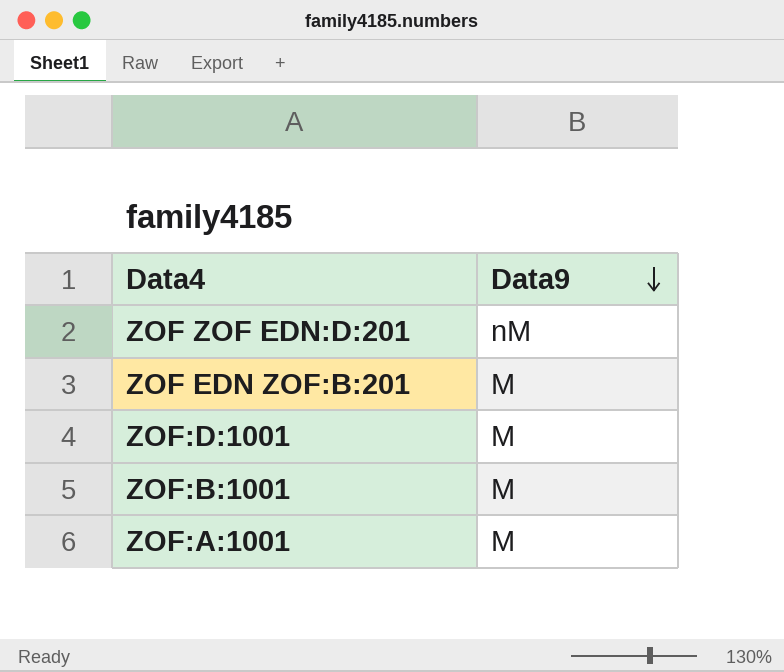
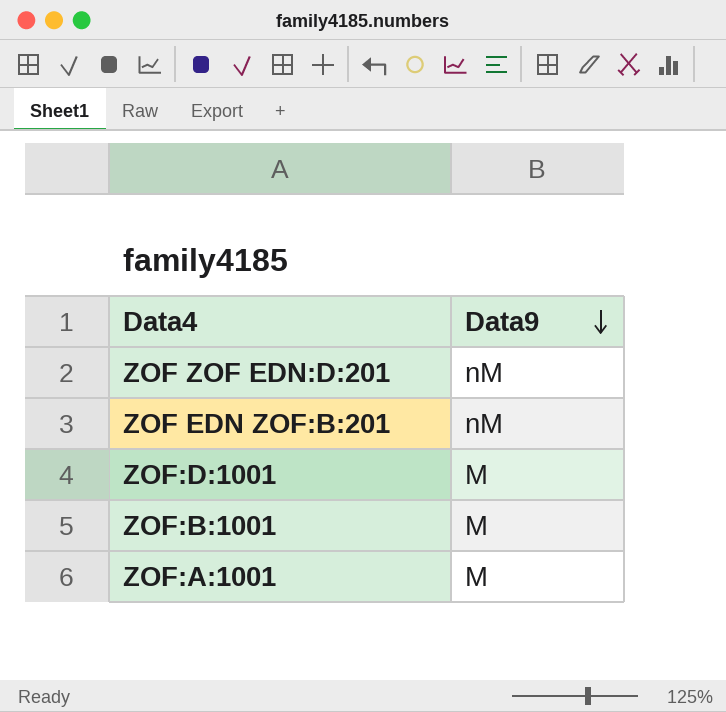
ZOF EDN ZOF:B:201 | Data9: M -> nM

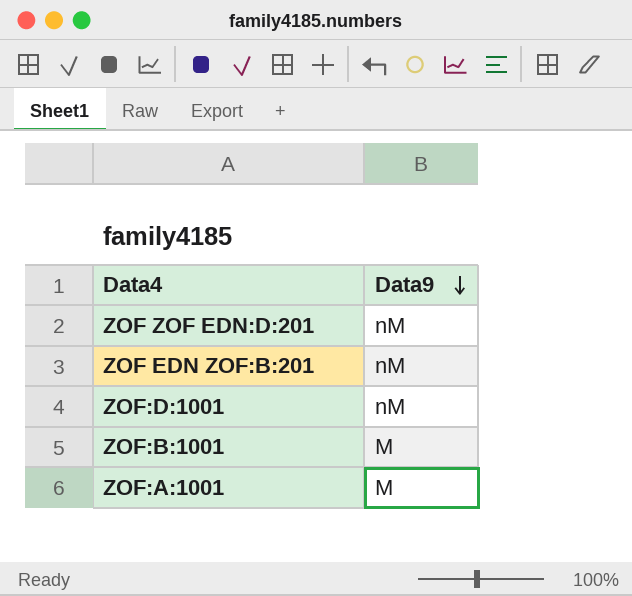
ZOF:D:1001 | Data9: M -> nM

